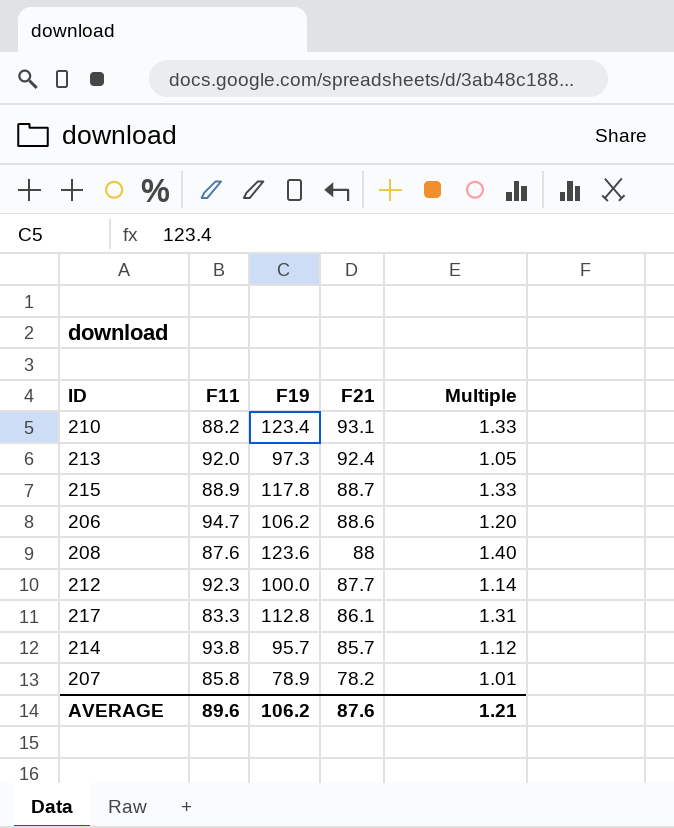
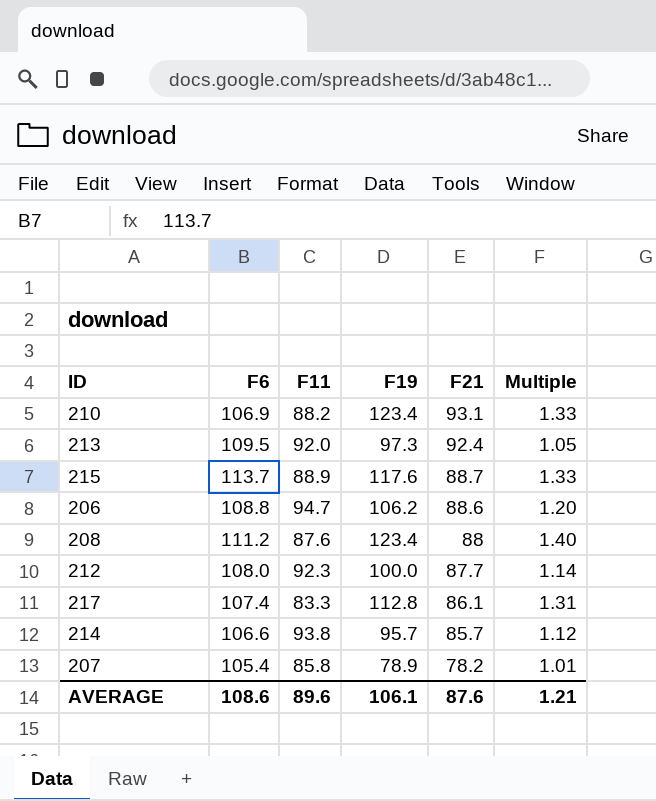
column F6 | position: none -> 2
215 | F19: 117.8 -> 117.6
208 | F19: 123.6 -> 123.4
AVERAGE | F19: 106.2 -> 106.1

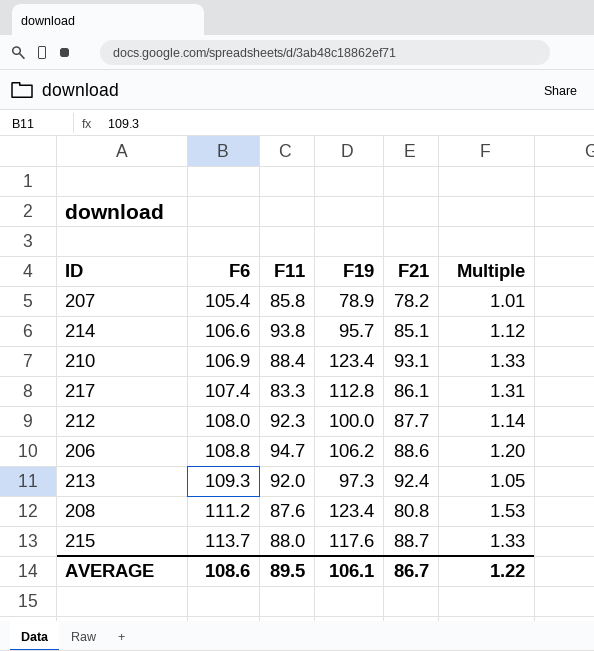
row order: F21 descending -> F6 ascending
214 | F21: 85.7 -> 85.1
210 | F11: 88.2 -> 88.4
213 | F6: 109.5 -> 109.3
208 | F21: 88 -> 80.8
208 | Multiple: 1.40 -> 1.53
215 | F11: 88.9 -> 88.0
AVERAGE | F11: 89.6 -> 89.5
AVERAGE | F21: 87.6 -> 86.7
AVERAGE | Multiple: 1.21 -> 1.22

